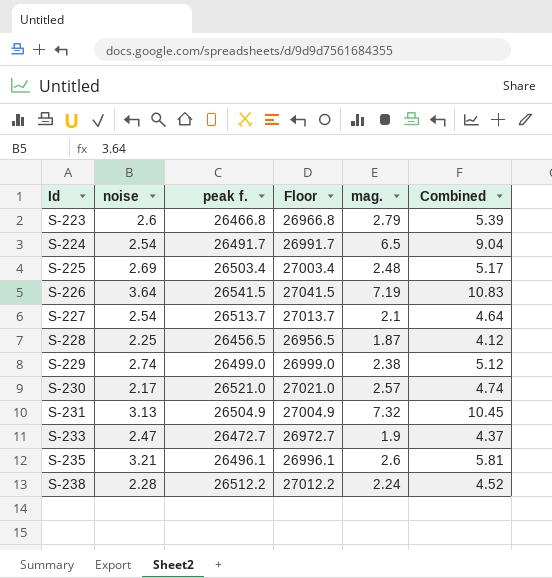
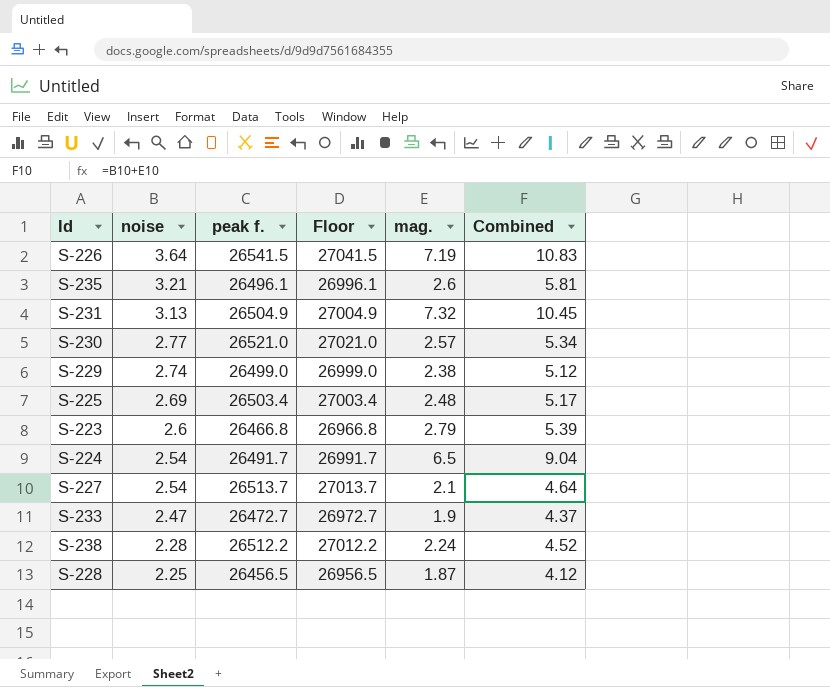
row order: Id ascending -> noise descending
S-230 | noise: 2.17 -> 2.77
S-230 | Combined: 4.74 -> 5.34

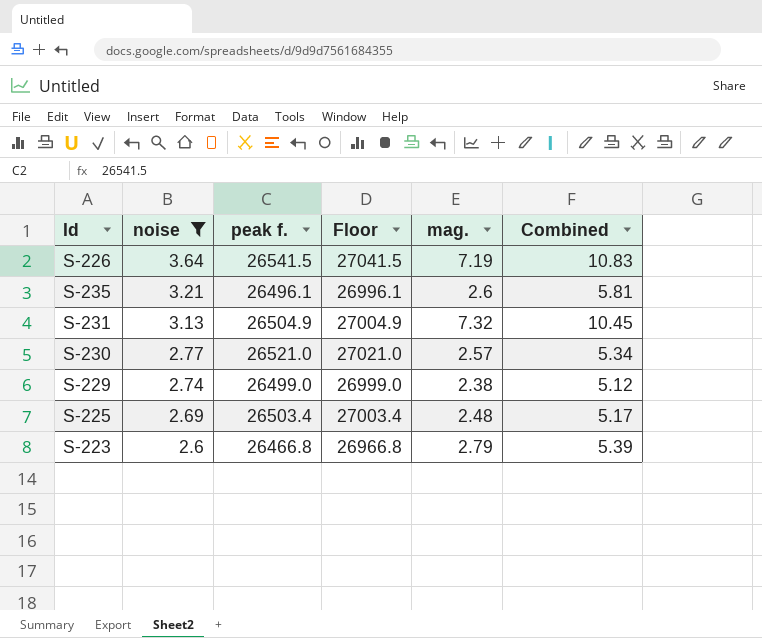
filter: none -> noise >= 2.6

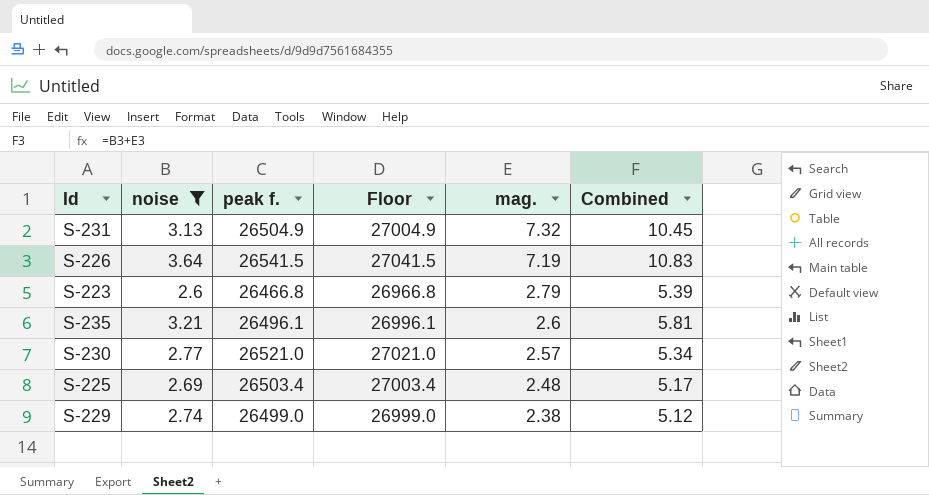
row order: noise descending -> mag. descending

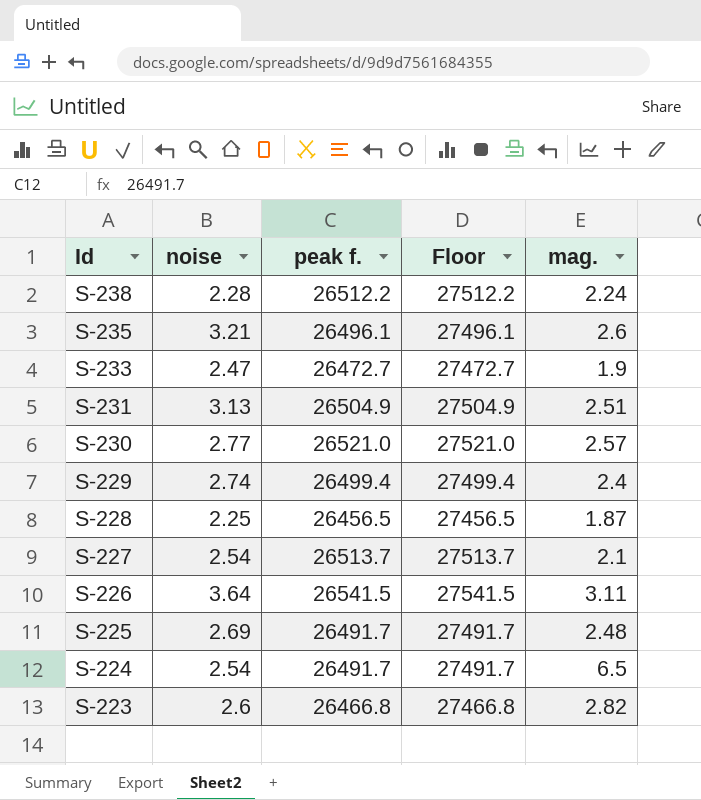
filter: noise >= 2.6 -> none
row order: mag. descending -> Id descending
column Combined | formula: [noise] + [mag.] -> none
column Floor | formula: [peak f.] + 500 -> [peak f.] + 1000
S-231 | mag.: 7.32 -> 2.51
S-229 | peak f.: 26499.0 -> 26499.4
S-229 | mag.: 2.38 -> 2.4
S-226 | mag.: 7.19 -> 3.11
S-225 | peak f.: 26503.4 -> 26491.7
S-223 | mag.: 2.79 -> 2.82

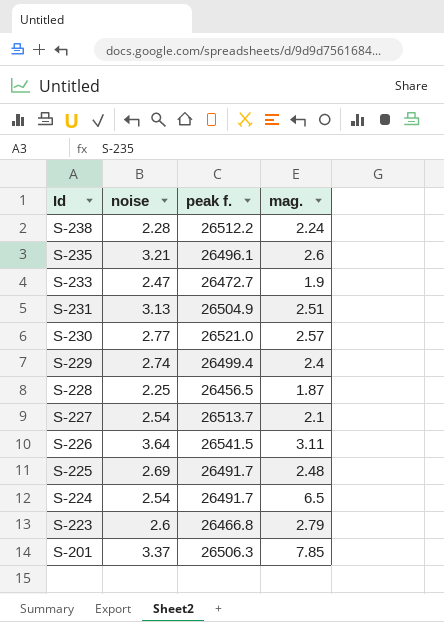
column Floor | formula: [peak f.] + 1000 -> none
S-223 | mag.: 2.82 -> 2.79
row S-201: none -> 3.37 | 26506.3 | 7.85

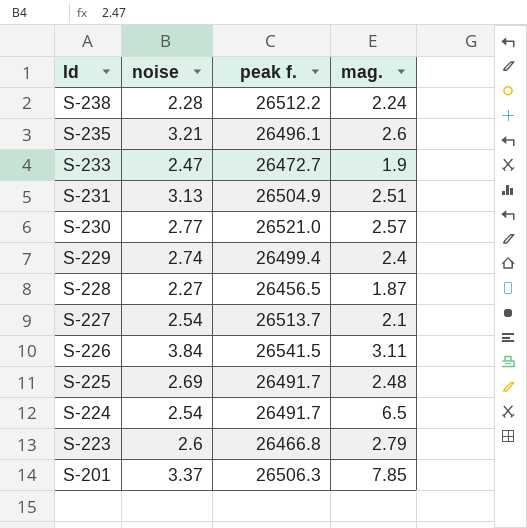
S-228 | noise: 2.25 -> 2.27
S-226 | noise: 3.64 -> 3.84

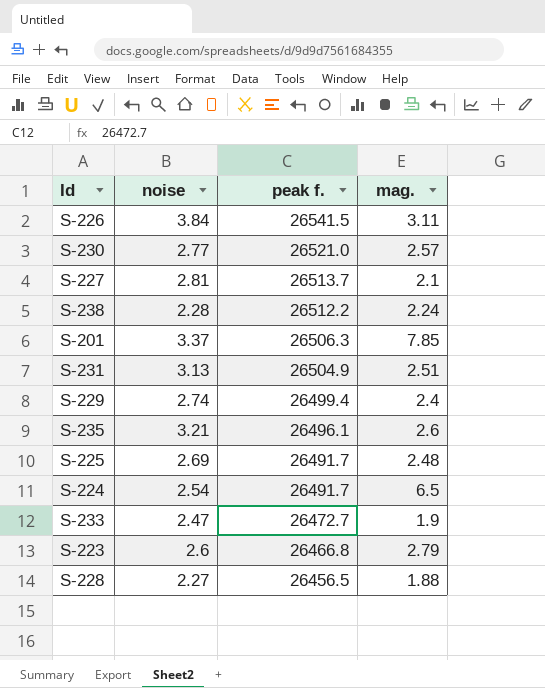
row order: Id descending -> peak f. descending
S-227 | noise: 2.54 -> 2.81
S-228 | mag.: 1.87 -> 1.88

